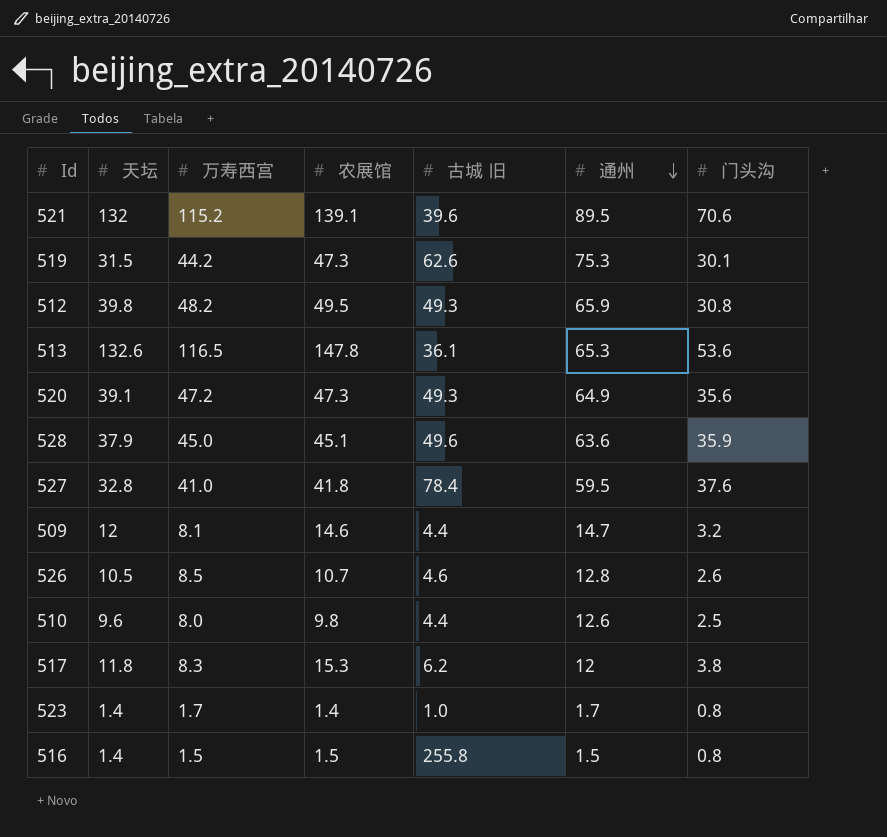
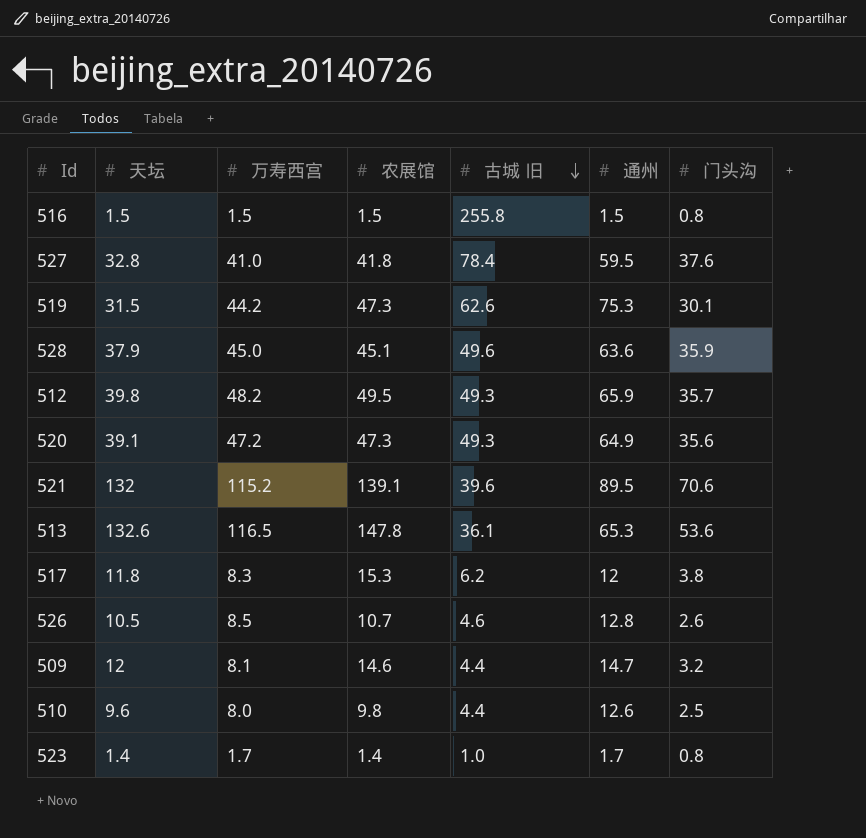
row order: 通州 descending -> 古城 旧 descending
516 | 天坛: 1.4 -> 1.5
512 | 门头沟: 30.8 -> 35.7

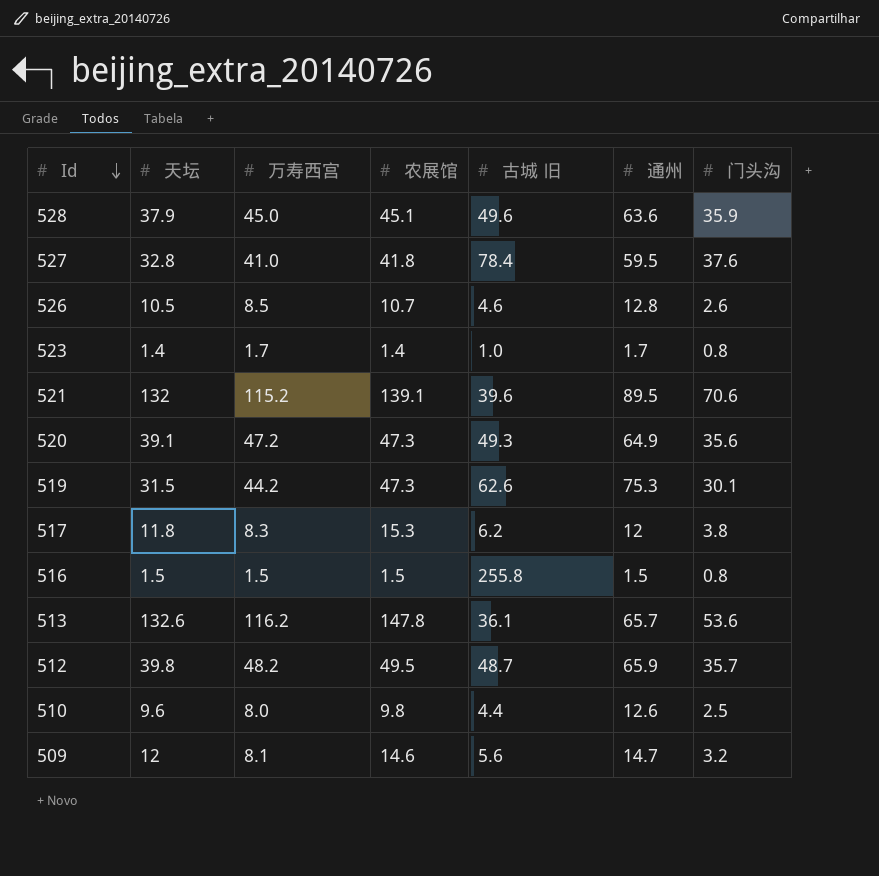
row order: 古城 旧 descending -> Id descending
513 | 万寿西宫: 116.5 -> 116.2
513 | 通州: 65.3 -> 65.7
512 | 古城 旧: 49.3 -> 48.7
509 | 古城 旧: 4.4 -> 5.6

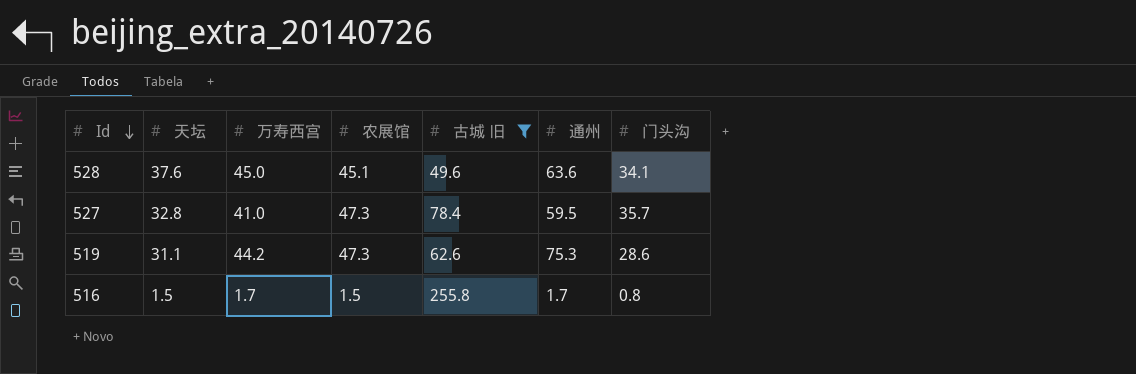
filter: none -> 古城 旧 >= 49.6
528 | 天坛: 37.9 -> 37.6
528 | 门头沟: 35.9 -> 34.1
527 | 农展馆: 41.8 -> 47.3
527 | 门头沟: 37.6 -> 35.7
519 | 天坛: 31.5 -> 31.1
519 | 门头沟: 30.1 -> 28.6
516 | 万寿西宫: 1.5 -> 1.7
516 | 通州: 1.5 -> 1.7

